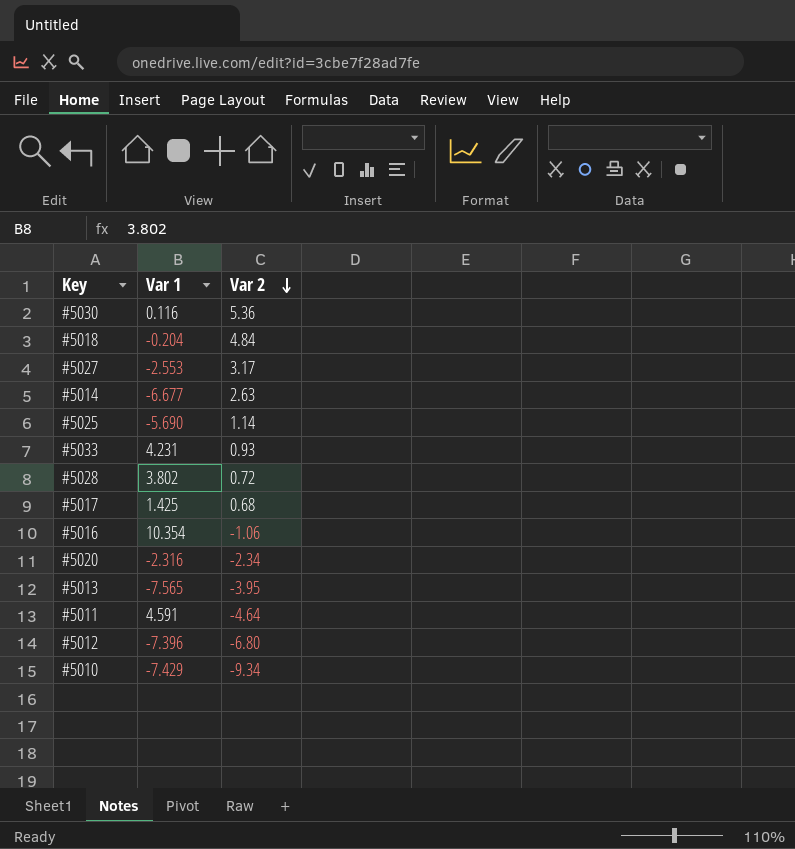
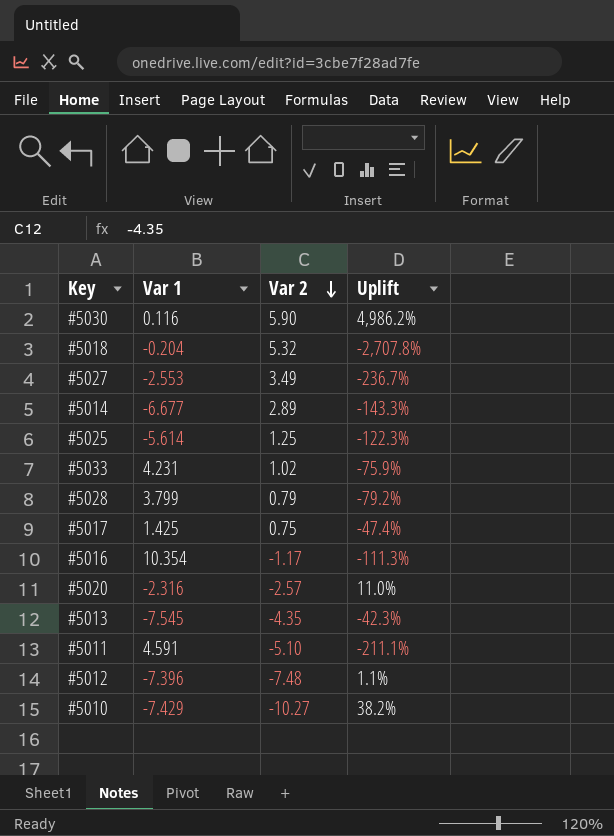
column Uplift | formula: none -> ([Var 2] - [Var 1]) / [Var 1]
#5030 | Var 2: 5.36 -> 5.90
#5018 | Var 2: 4.84 -> 5.32
#5027 | Var 2: 3.17 -> 3.49
#5014 | Var 2: 2.63 -> 2.89
#5025 | Var 1: -5.690 -> -5.614
#5025 | Var 2: 1.14 -> 1.25
#5033 | Var 2: 0.93 -> 1.02
#5028 | Var 1: 3.802 -> 3.799
#5028 | Var 2: 0.72 -> 0.79
#5017 | Var 2: 0.68 -> 0.75
#5016 | Var 2: -1.06 -> -1.17
#5020 | Var 2: -2.34 -> -2.57
#5013 | Var 1: -7.565 -> -7.545
#5013 | Var 2: -3.95 -> -4.35
#5011 | Var 2: -4.64 -> -5.10
#5012 | Var 2: -6.80 -> -7.48
#5010 | Var 2: -9.34 -> -10.27

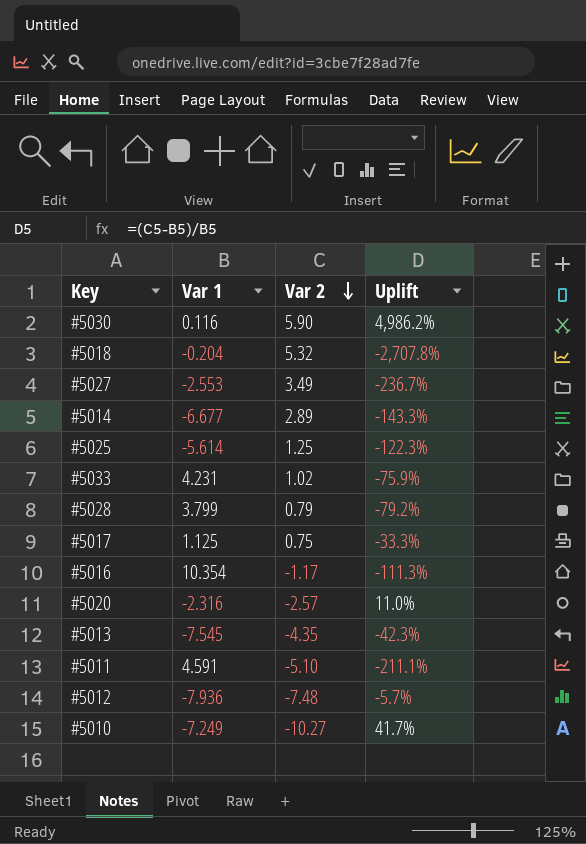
#5017 | Var 1: 1.425 -> 1.125
#5017 | Uplift: -47.4% -> -33.3%
#5012 | Var 1: -7.396 -> -7.936
#5012 | Uplift: 1.1% -> -5.7%
#5010 | Var 1: -7.429 -> -7.249
#5010 | Uplift: 38.2% -> 41.7%

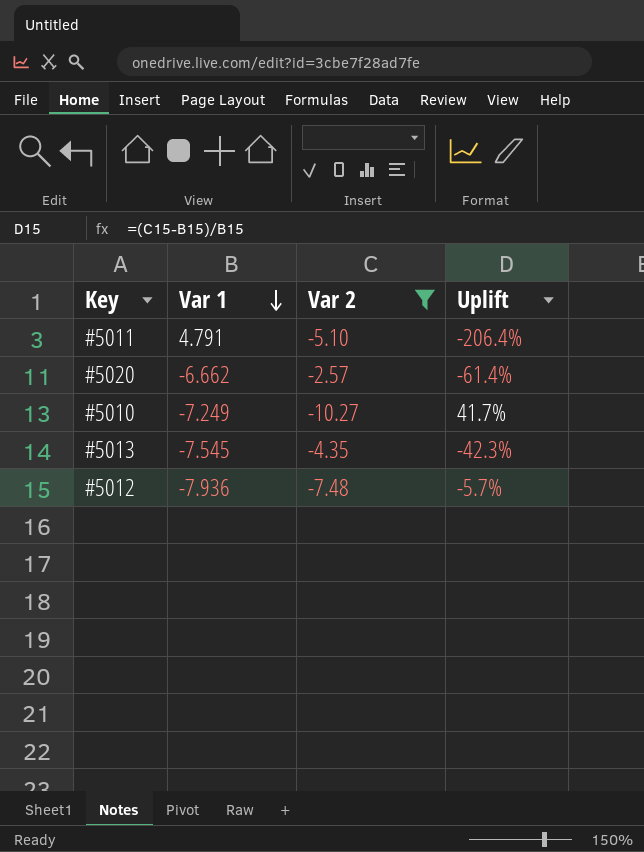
filter: none -> Var 2 <= -2.57
row order: Var 2 descending -> Var 1 descending
#5011 | Var 1: 4.591 -> 4.791
#5011 | Uplift: -211.1% -> -206.4%
#5020 | Var 1: -2.316 -> -6.662
#5020 | Uplift: 11.0% -> -61.4%

